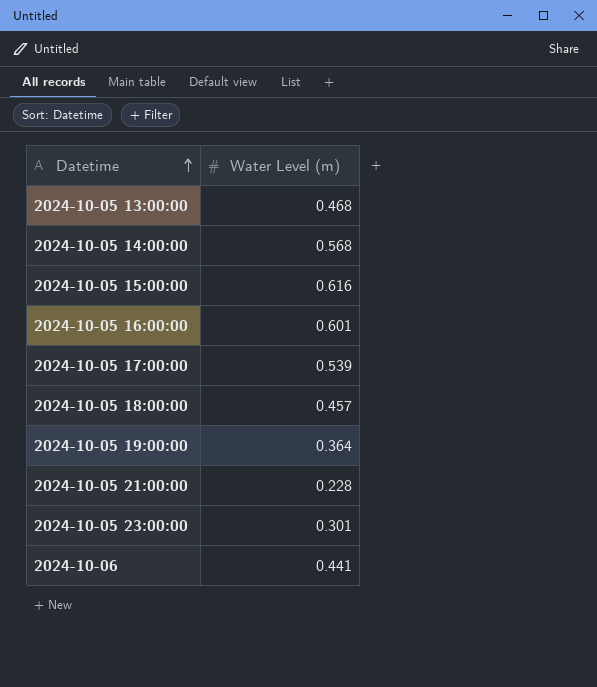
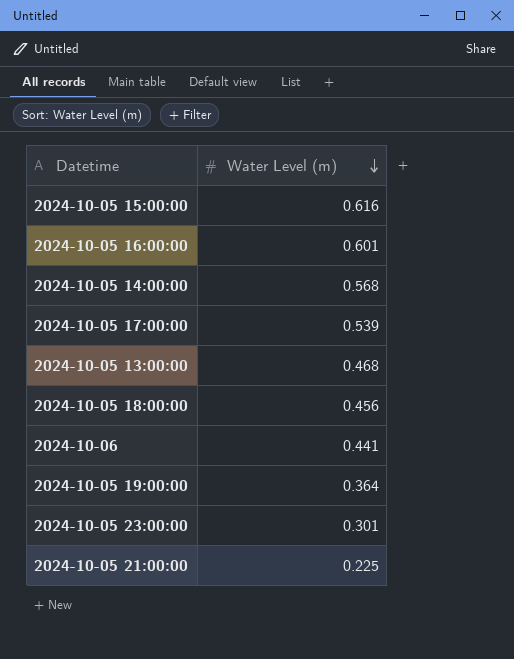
row order: Datetime ascending -> Water Level (m) descending
2024-10-05 18:00:00 | Water Level (m): 0.457 -> 0.456
2024-10-05 21:00:00 | Water Level (m): 0.228 -> 0.225

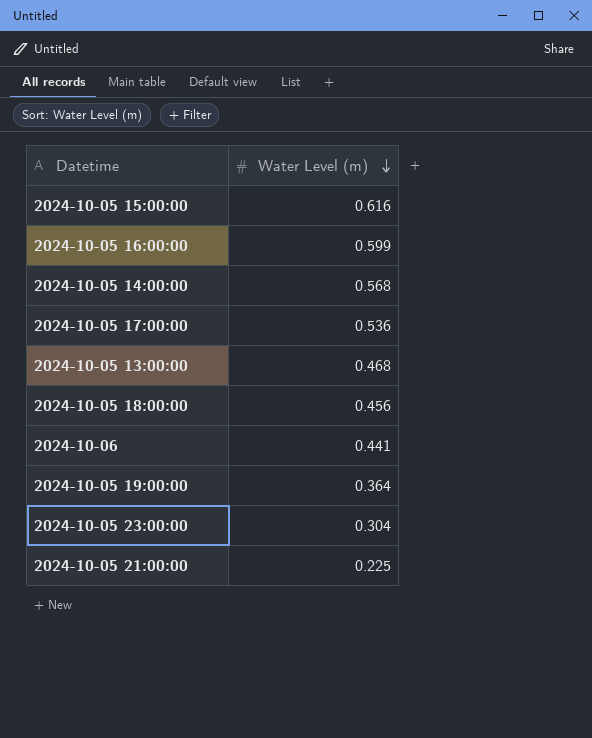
2024-10-05 16:00:00 | Water Level (m): 0.601 -> 0.599
2024-10-05 17:00:00 | Water Level (m): 0.539 -> 0.536
2024-10-05 23:00:00 | Water Level (m): 0.301 -> 0.304

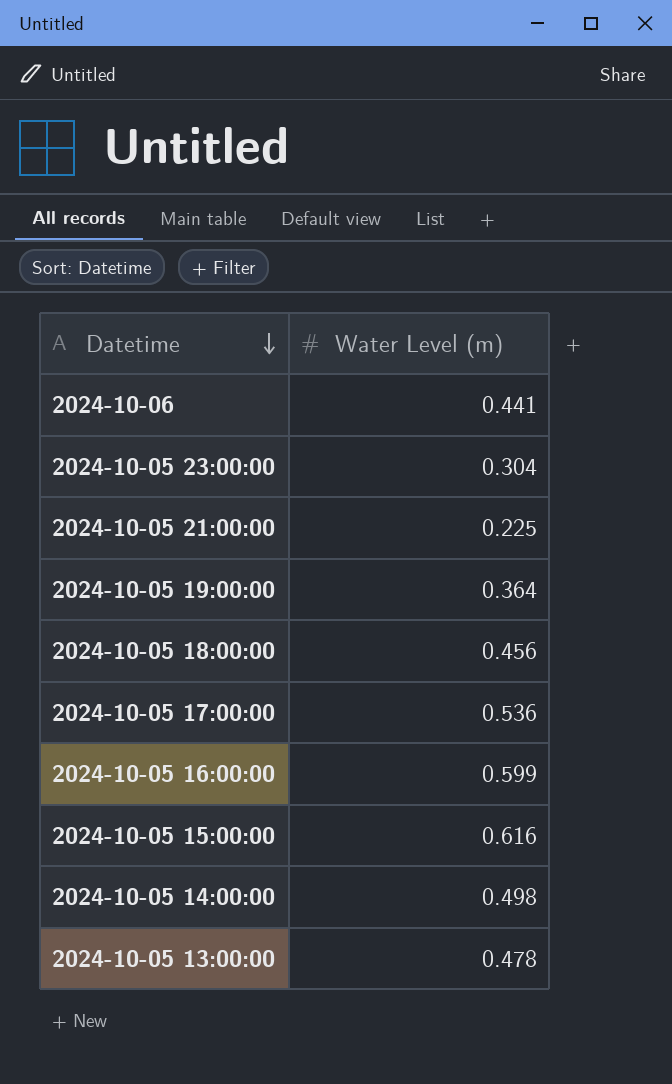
row order: Water Level (m) descending -> Datetime descending
2024-10-05 14:00:00 | Water Level (m): 0.568 -> 0.498
2024-10-05 13:00:00 | Water Level (m): 0.468 -> 0.478

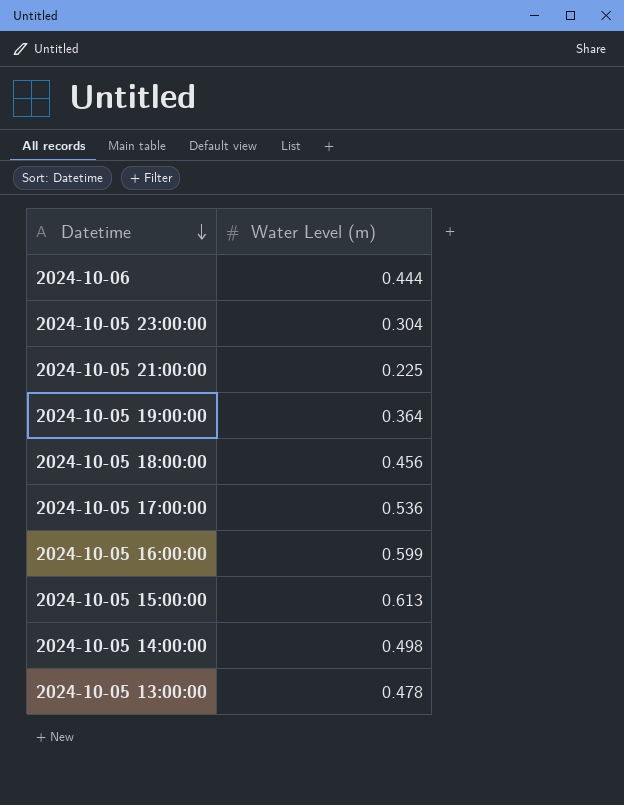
2024-10-06 | Water Level (m): 0.441 -> 0.444
2024-10-05 15:00:00 | Water Level (m): 0.616 -> 0.613

